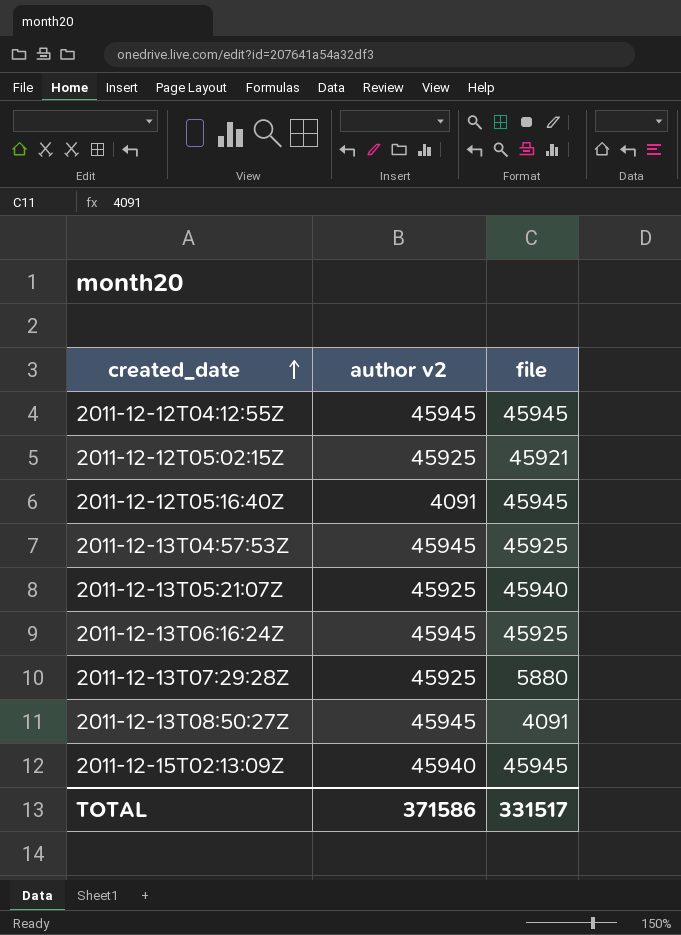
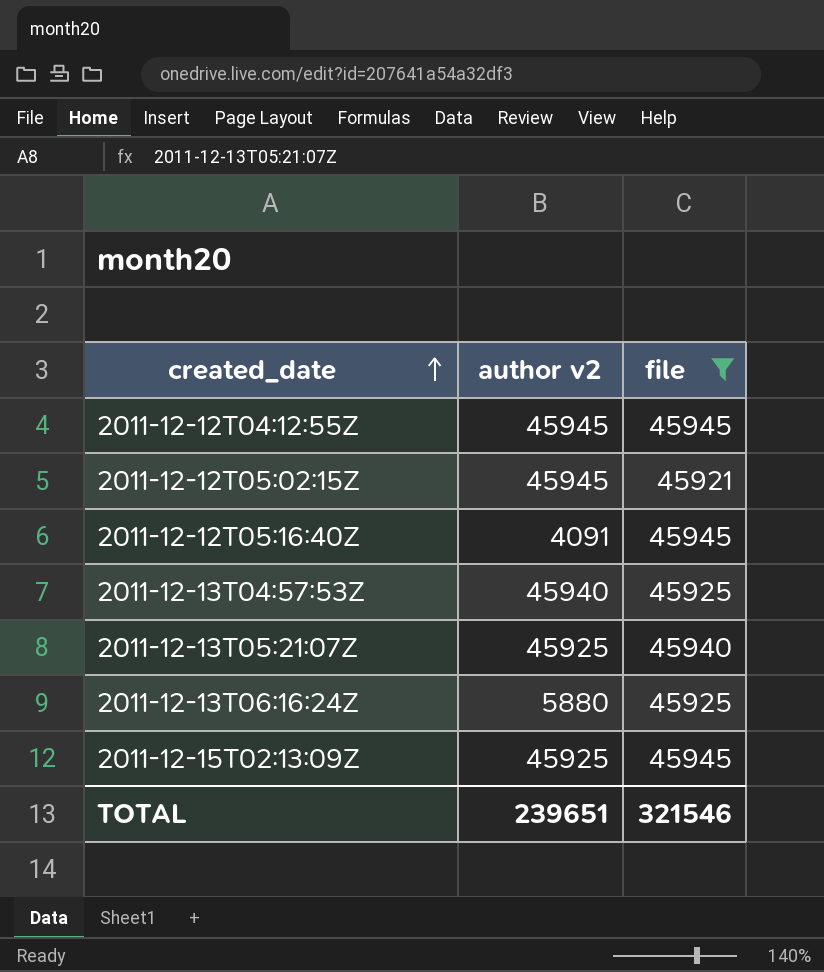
filter: none -> file >= 45921
2011-12-12T05:02:15Z | author v2: 45925 -> 45945
2011-12-13T04:57:53Z | author v2: 45945 -> 45940
2011-12-13T06:16:24Z | author v2: 45945 -> 5880
2011-12-15T02:13:09Z | author v2: 45940 -> 45925
TOTAL | author v2: 371586 -> 239651
TOTAL | file: 331517 -> 321546

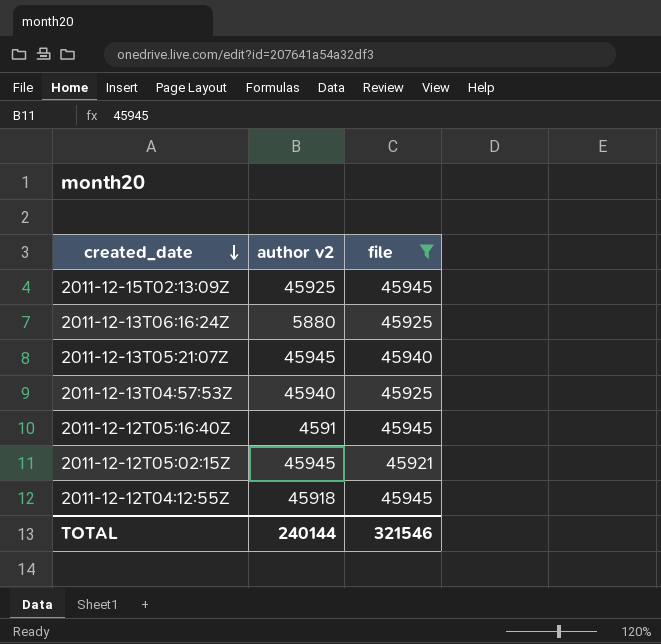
row order: created_date ascending -> created_date descending
2011-12-13T05:21:07Z | author v2: 45925 -> 45945
2011-12-12T05:16:40Z | author v2: 4091 -> 4591
2011-12-12T04:12:55Z | author v2: 45945 -> 45918
TOTAL | author v2: 239651 -> 240144

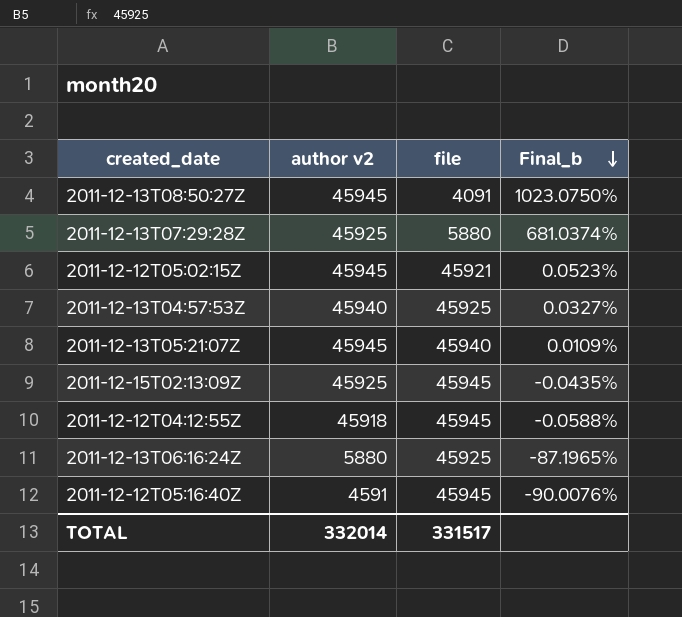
filter: file >= 45921 -> none
row order: created_date descending -> Final_b descending
column Final_b | formula: none -> ([author v2] - [file]) / [file]
TOTAL | author v2: 240144 -> 332014
TOTAL | file: 321546 -> 331517

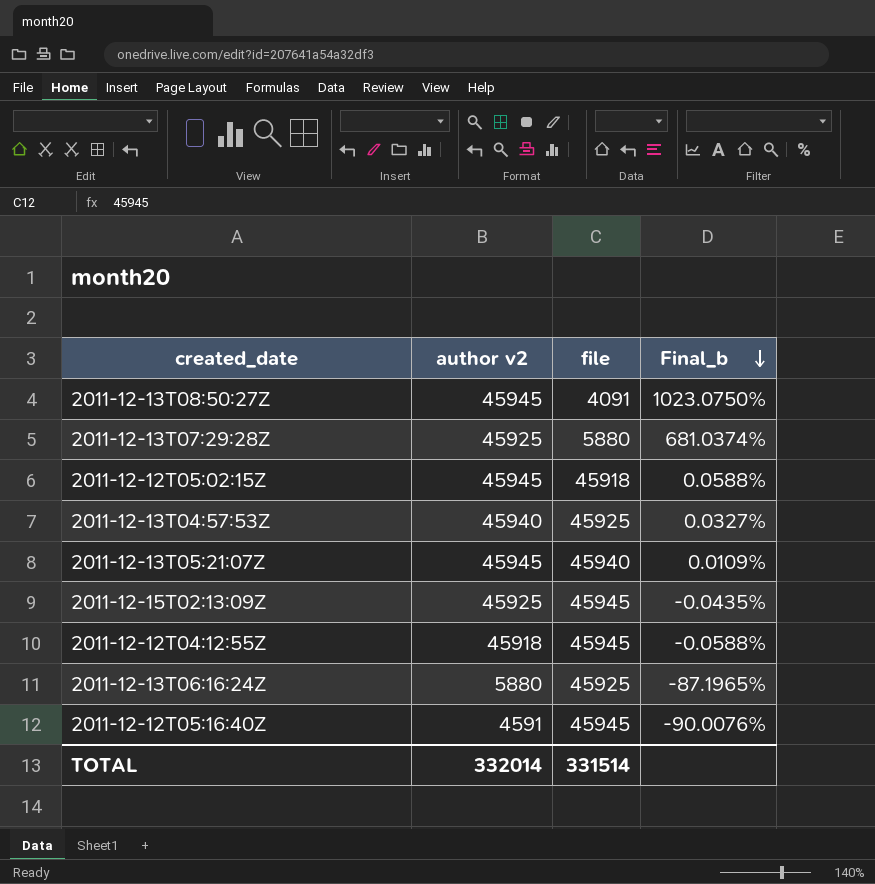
2011-12-12T05:02:15Z | file: 45921 -> 45918
2011-12-12T05:02:15Z | Final_b: 0.0523% -> 0.0588%
TOTAL | file: 331517 -> 331514

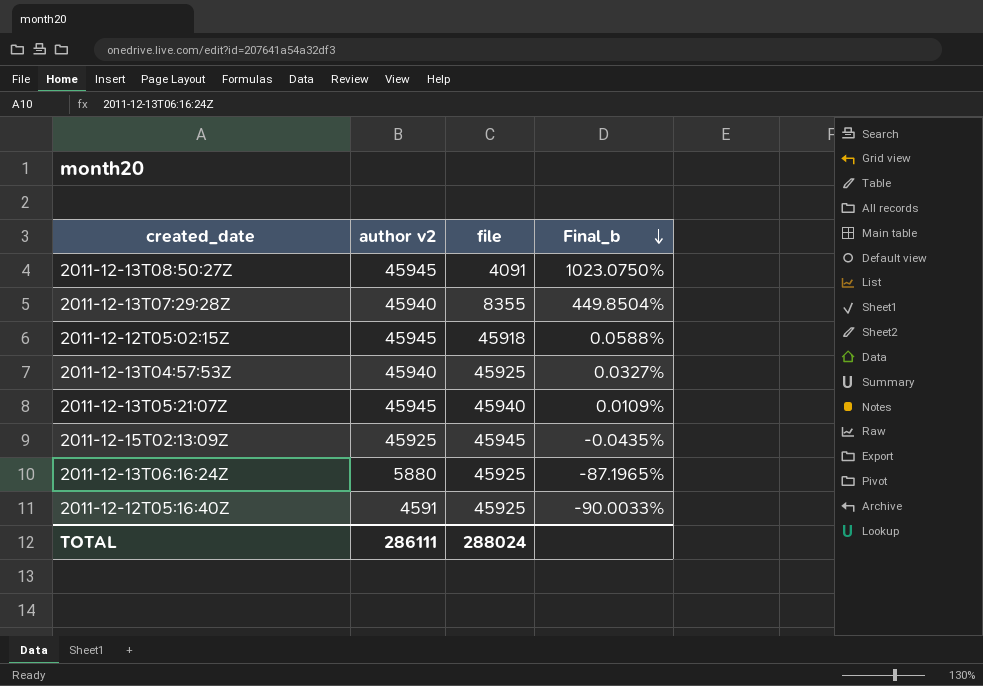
row 2011-12-12T04:12:55Z: 45918 | 45945 | -0.0588% -> none
2011-12-13T07:29:28Z | author v2: 45925 -> 45940
2011-12-13T07:29:28Z | file: 5880 -> 8355
2011-12-13T07:29:28Z | Final_b: 681.0374% -> 449.8504%
2011-12-12T05:16:40Z | file: 45945 -> 45925
2011-12-12T05:16:40Z | Final_b: -90.0076% -> -90.0033%
TOTAL | author v2: 332014 -> 286111
TOTAL | file: 331514 -> 288024

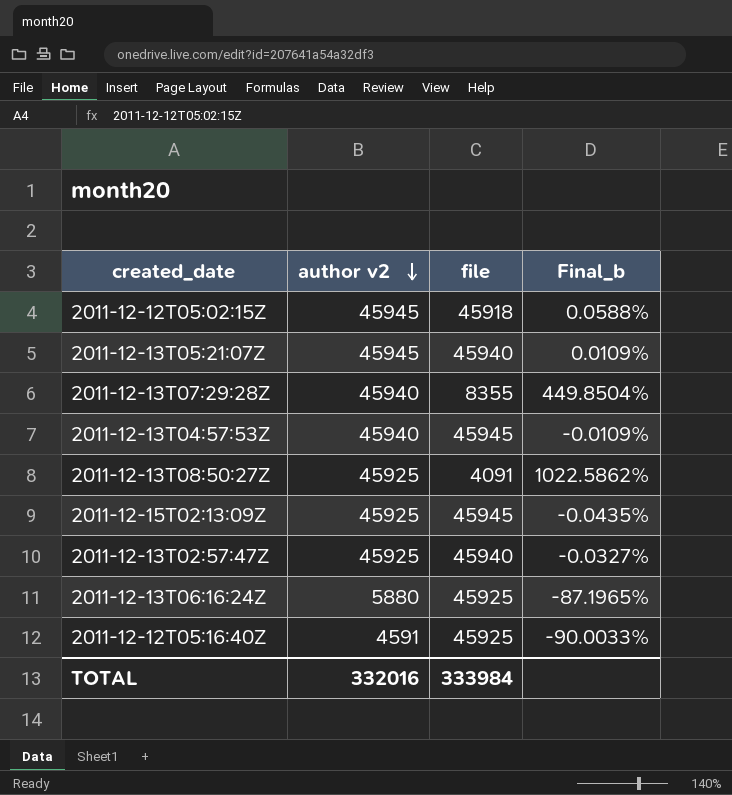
row order: Final_b descending -> author v2 descending
2011-12-13T04:57:53Z | file: 45925 -> 45945
2011-12-13T04:57:53Z | Final_b: 0.0327% -> -0.0109%
2011-12-13T08:50:27Z | author v2: 45945 -> 45925
2011-12-13T08:50:27Z | Final_b: 1023.0750% -> 1022.5862%
row 2011-12-13T02:57:47Z: none -> 45925 | 45940 | -0.0327%
TOTAL | author v2: 286111 -> 332016
TOTAL | file: 288024 -> 333984

